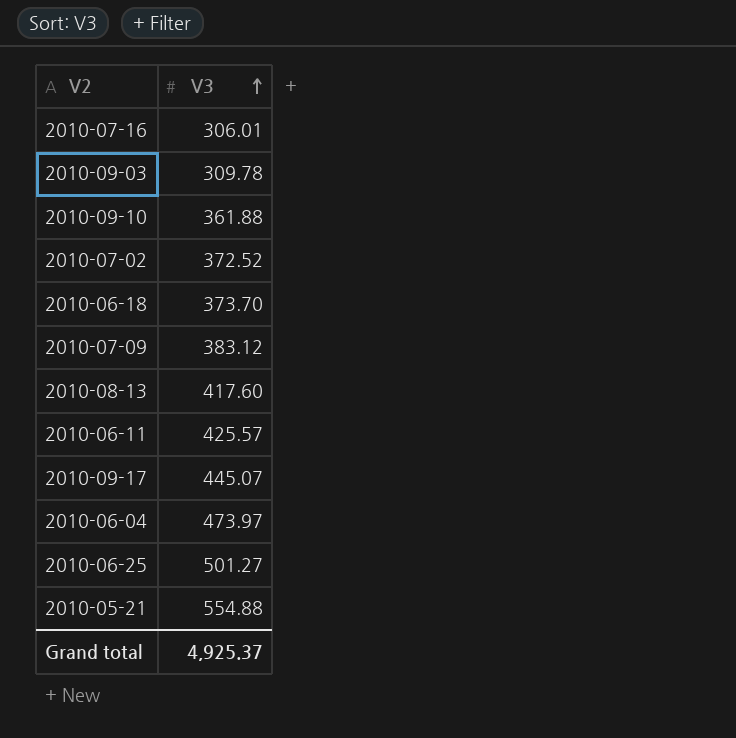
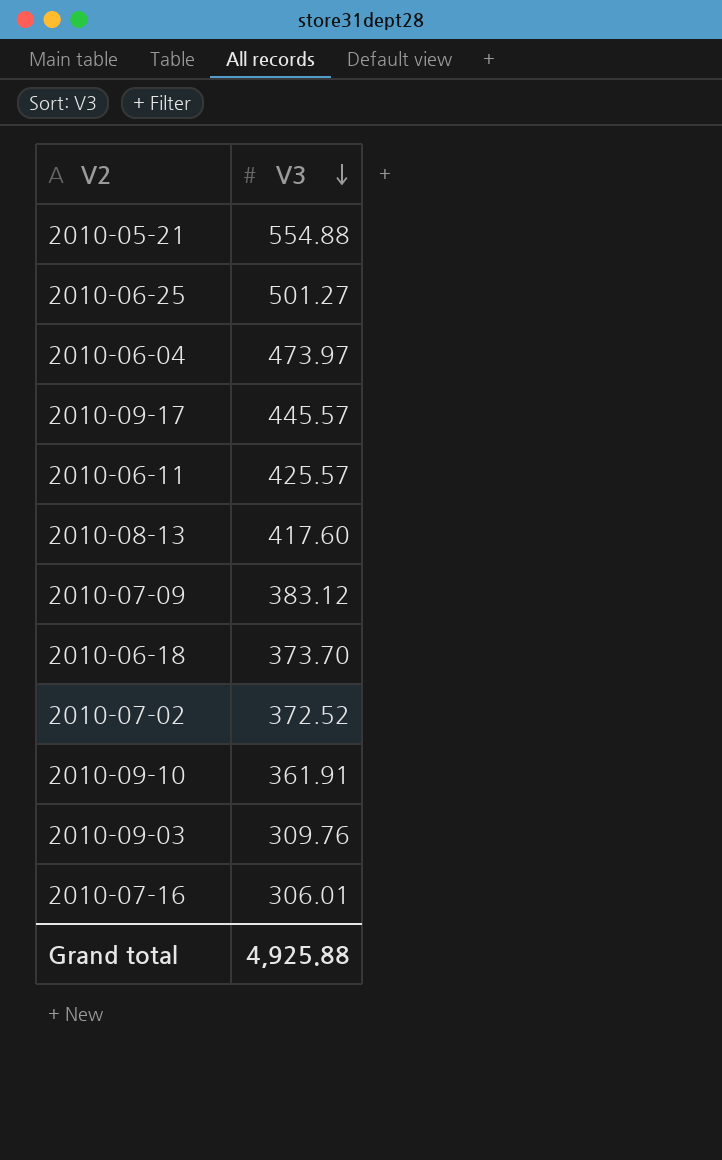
row order: V3 ascending -> V3 descending
2010-09-17 | V3: 445.07 -> 445.57
2010-09-10 | V3: 361.88 -> 361.91
2010-09-03 | V3: 309.78 -> 309.76
Grand total | V3: 4,925.37 -> 4,925.88

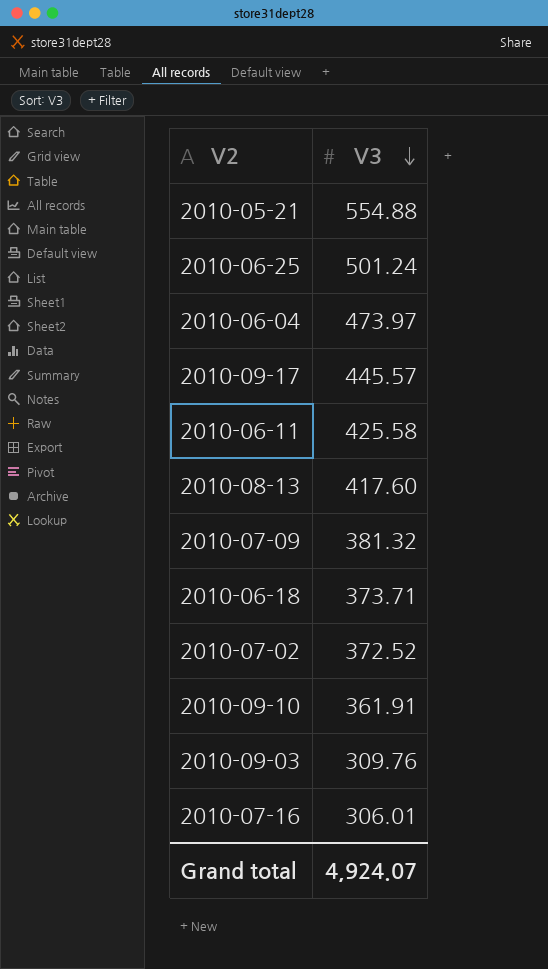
2010-06-25 | V3: 501.27 -> 501.24
2010-06-11 | V3: 425.57 -> 425.58
2010-07-09 | V3: 383.12 -> 381.32
2010-06-18 | V3: 373.70 -> 373.71
Grand total | V3: 4,925.88 -> 4,924.07

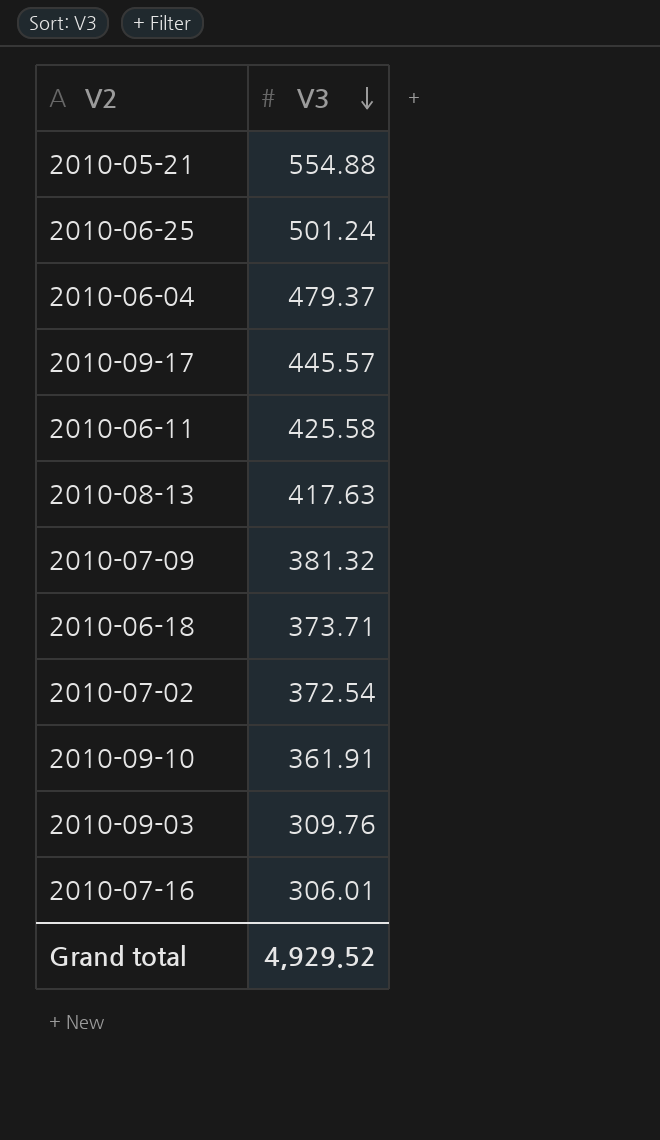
2010-06-04 | V3: 473.97 -> 479.37
2010-08-13 | V3: 417.60 -> 417.63
2010-07-02 | V3: 372.52 -> 372.54
Grand total | V3: 4,924.07 -> 4,929.52

